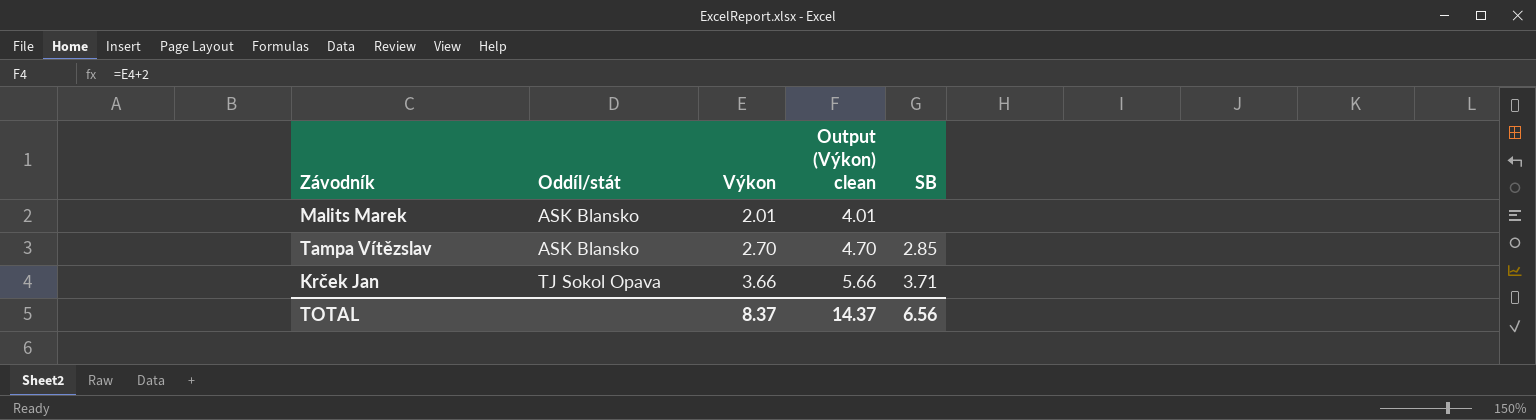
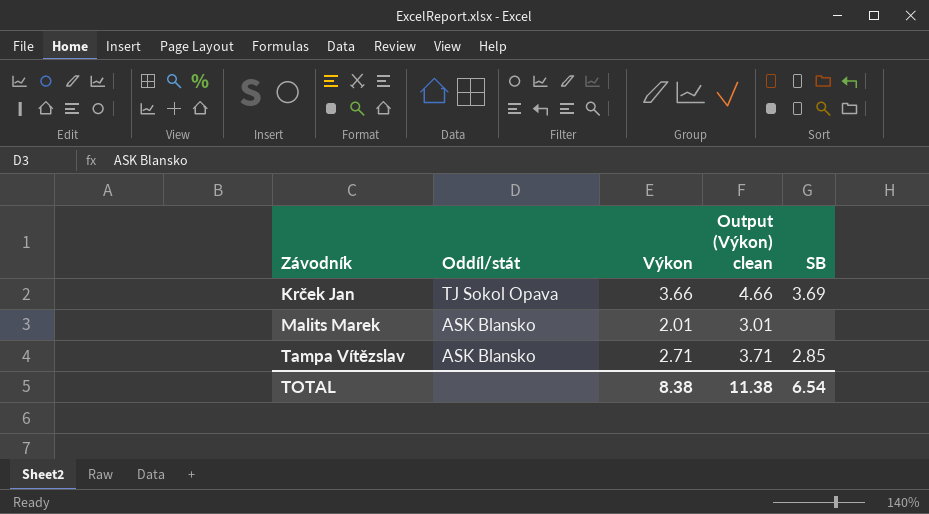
row order: Oddíl/stát ascending -> Závodník ascending
column Output (Výkon) clean | formula: [Výkon] + 2 -> [Výkon] + 1
Krček Jan | SB: 3.71 -> 3.69
Tampa Vítězslav | Výkon: 2.70 -> 2.71
TOTAL | Výkon: 8.37 -> 8.38
TOTAL | Output (Výkon) clean: 14.37 -> 11.38
TOTAL | SB: 6.56 -> 6.54

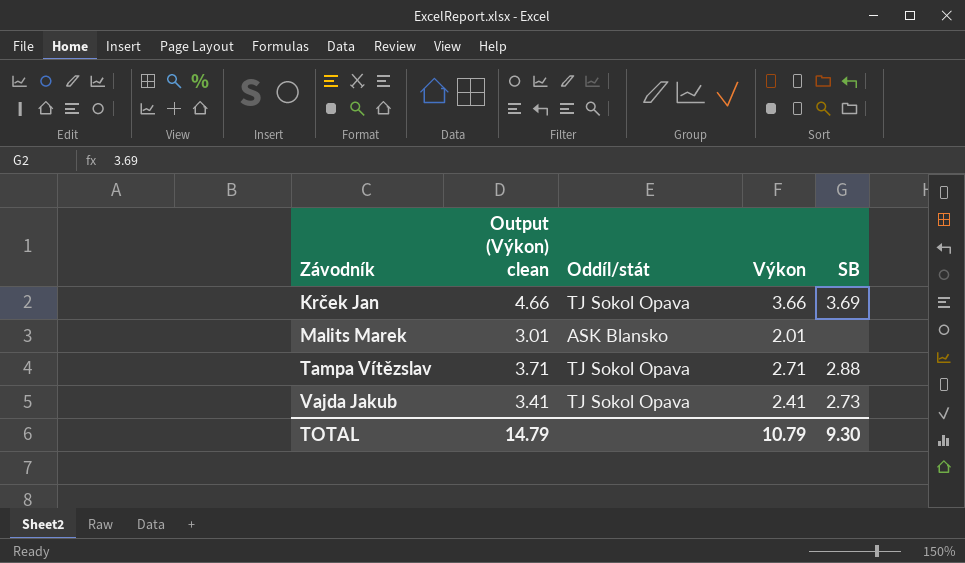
column Output (Výkon) clean | position: 4 -> 2
Tampa Vítězslav | Oddíl/stát: ASK Blansko -> TJ Sokol Opava
Tampa Vítězslav | SB: 2.85 -> 2.88
row Vajda Jakub: none -> 3.41 | TJ Sokol Opava | 2.41 | 2.73
TOTAL | Output (Výkon) clean: 11.38 -> 14.79
TOTAL | Výkon: 8.38 -> 10.79
TOTAL | SB: 6.54 -> 9.30

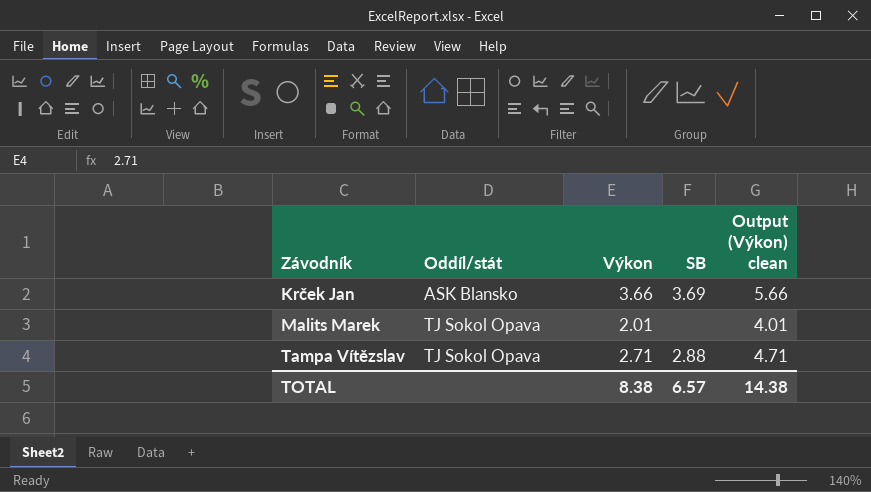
column Output (Výkon) clean | formula: [Výkon] + 1 -> [Výkon] + 2
column Output (Výkon) clean | position: 2 -> 5
row Vajda Jakub: 3.41 | TJ Sokol Opava | 2.41 | 2.73 -> none
Krček Jan | Oddíl/stát: TJ Sokol Opava -> ASK Blansko
Malits Marek | Oddíl/stát: ASK Blansko -> TJ Sokol Opava
TOTAL | Výkon: 10.79 -> 8.38
TOTAL | SB: 9.30 -> 6.57
TOTAL | Output (Výkon) clean: 14.79 -> 14.38

